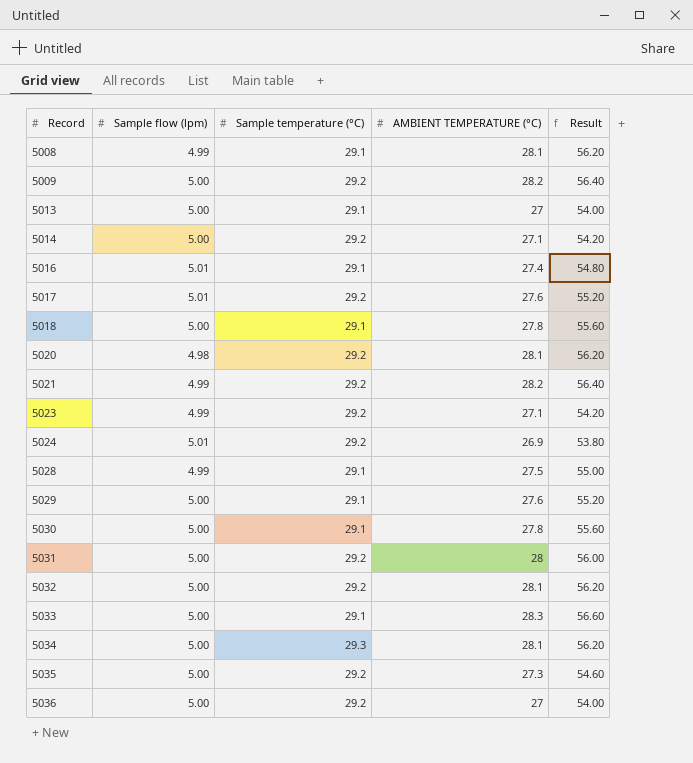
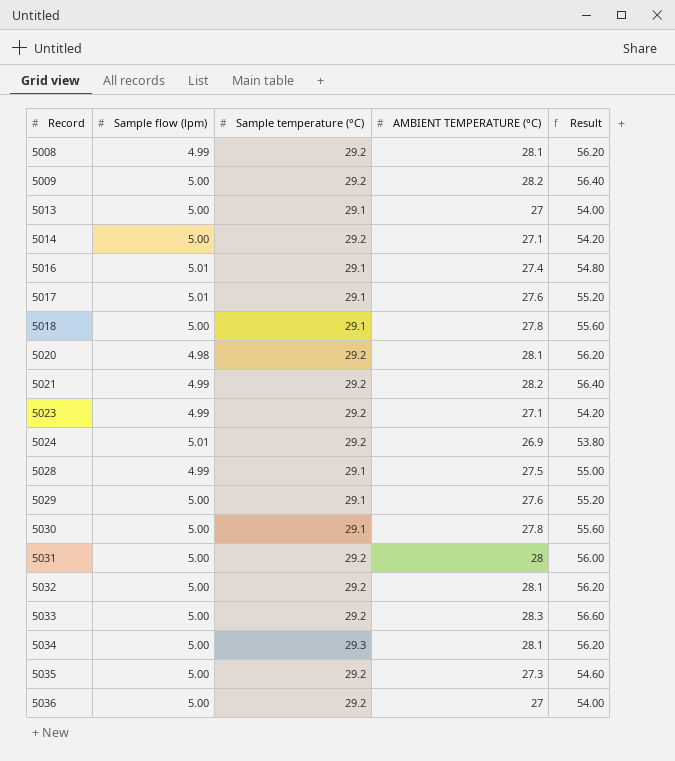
5008 | Sample temperature (°C): 29.1 -> 29.2
5017 | Sample temperature (°C): 29.2 -> 29.1
5033 | Sample temperature (°C): 29.1 -> 29.2

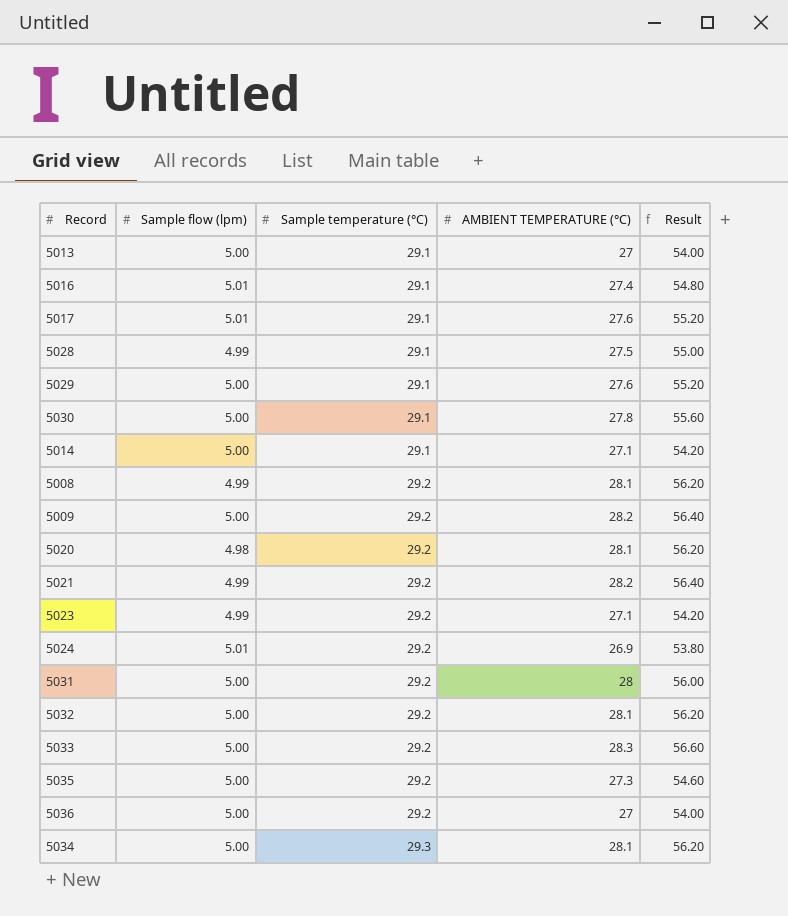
row order: Record ascending -> Sample temperature (°C) ascending
row 5018: 5.00 | 29.1 | 27.8 | 55.60 -> none
5014 | Sample temperature (°C): 29.2 -> 29.1

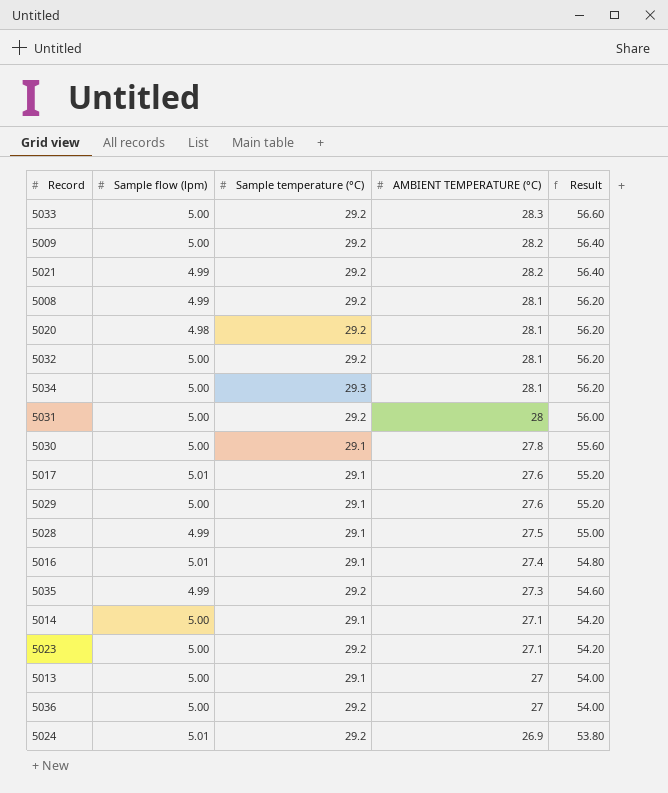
row order: Sample temperature (°C) ascending -> AMBIENT TEMPERATURE (°C) descending
5035 | Sample flow (lpm): 5.00 -> 4.99
5023 | Sample flow (lpm): 4.99 -> 5.00

